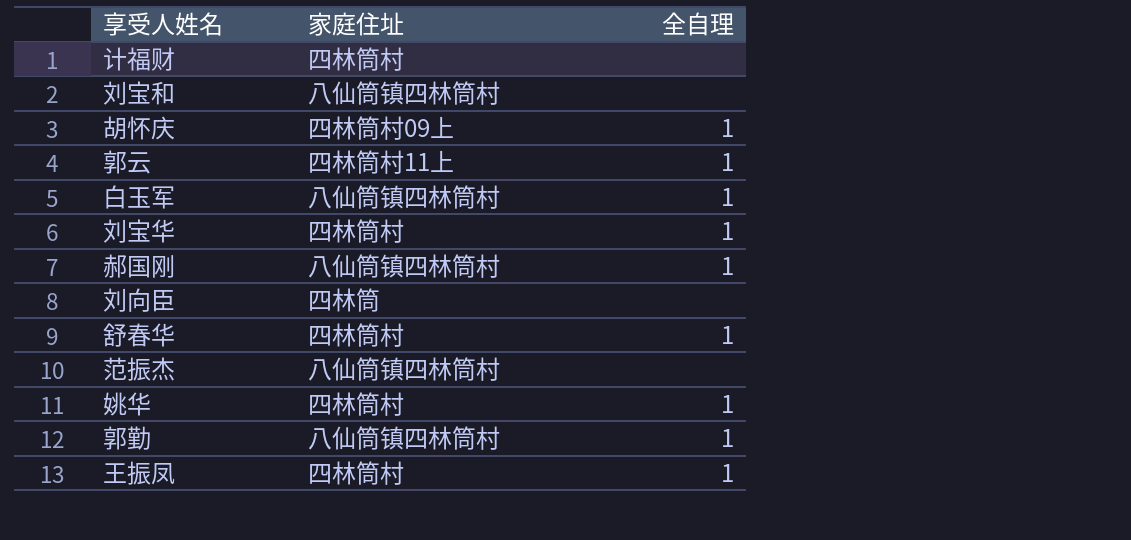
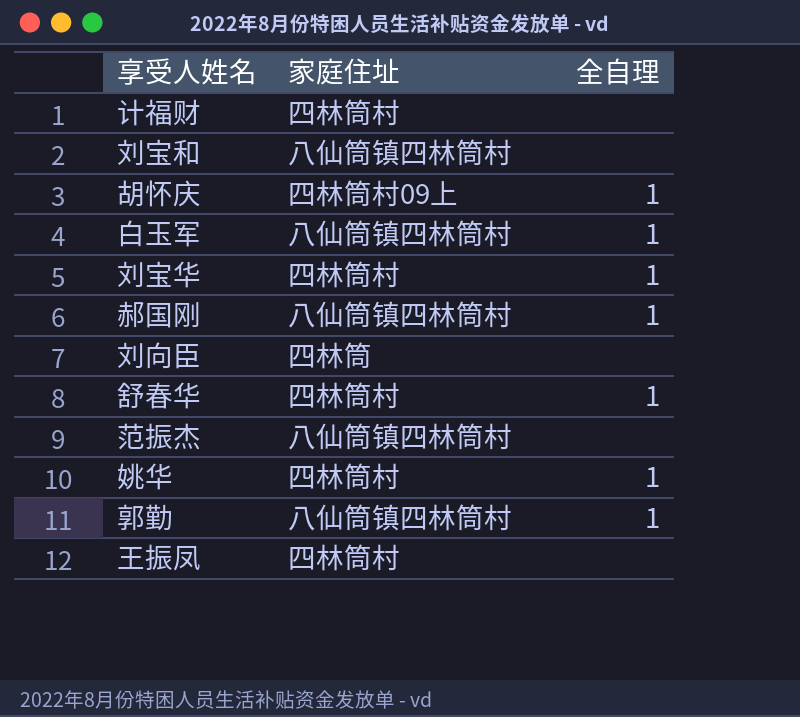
row 郭云: 四林筒村11上 | 1 -> none
王振凤 | 全自理: 1 -> none

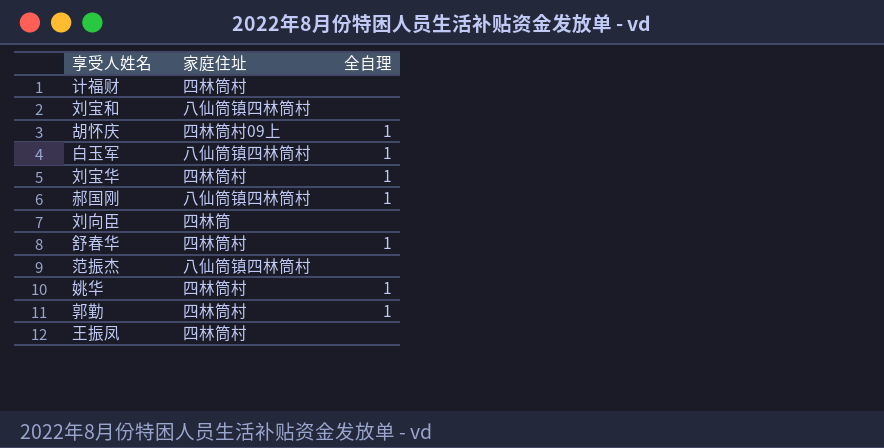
郭勤 | 家庭住址: 八仙筒镇四林筒村 -> 四林筒村

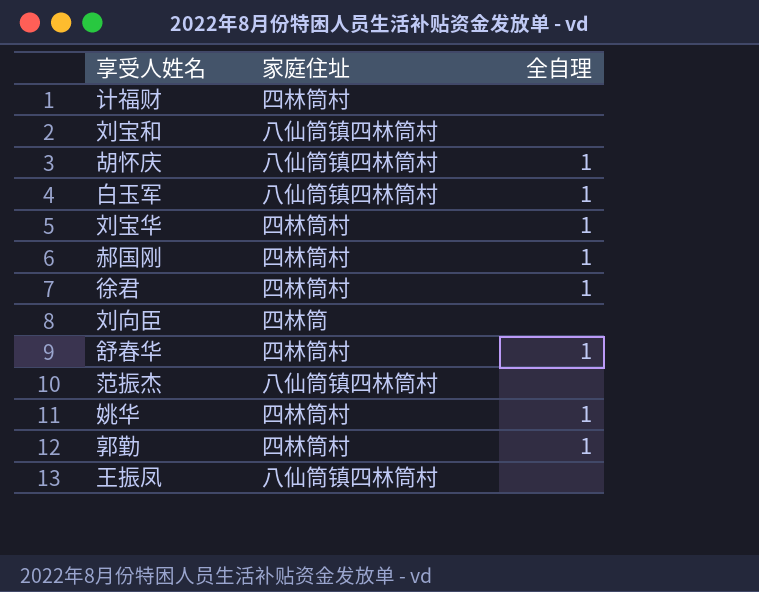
胡怀庆 | 家庭住址: 四林筒村09上 -> 八仙筒镇四林筒村
郝国刚 | 家庭住址: 八仙筒镇四林筒村 -> 四林筒村
row 徐君: none -> 四林筒村 | 1
王振凤 | 家庭住址: 四林筒村 -> 八仙筒镇四林筒村

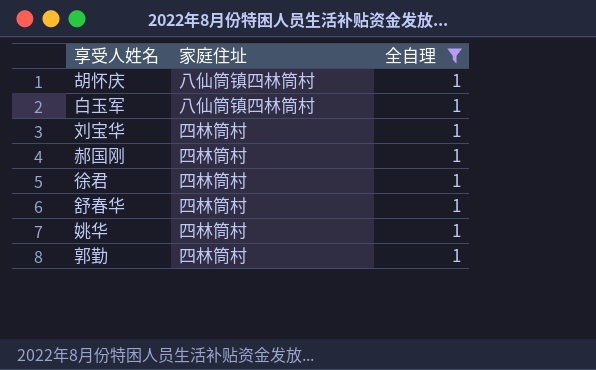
filter: none -> 全自理 = 1

